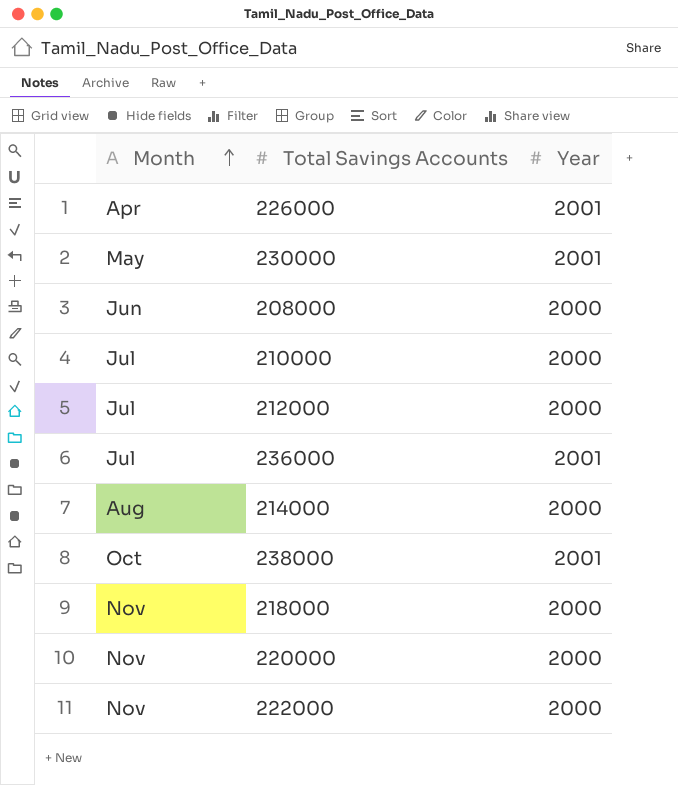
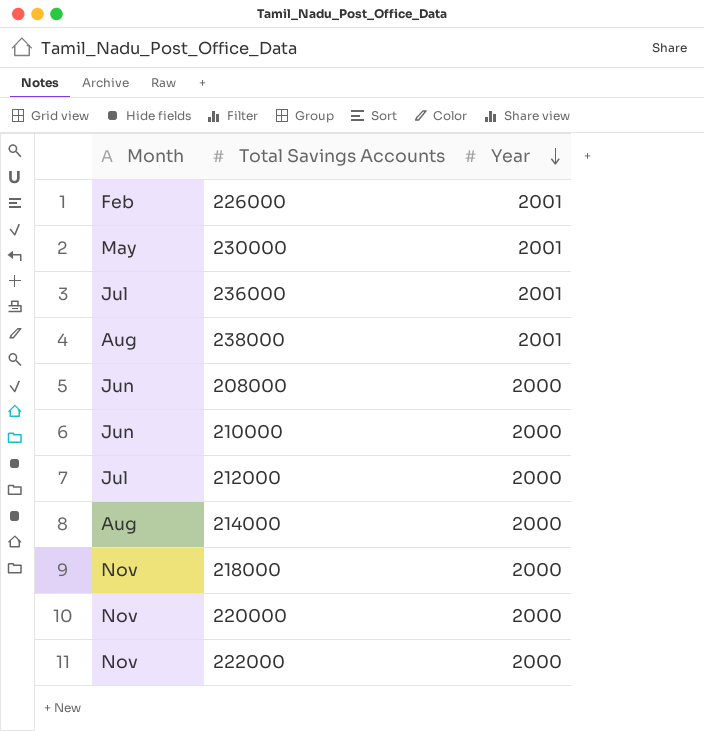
row order: Month ascending -> Year descending
226000 | Month: Apr -> Feb
238000 | Month: Oct -> Aug
210000 | Month: Jul -> Jun

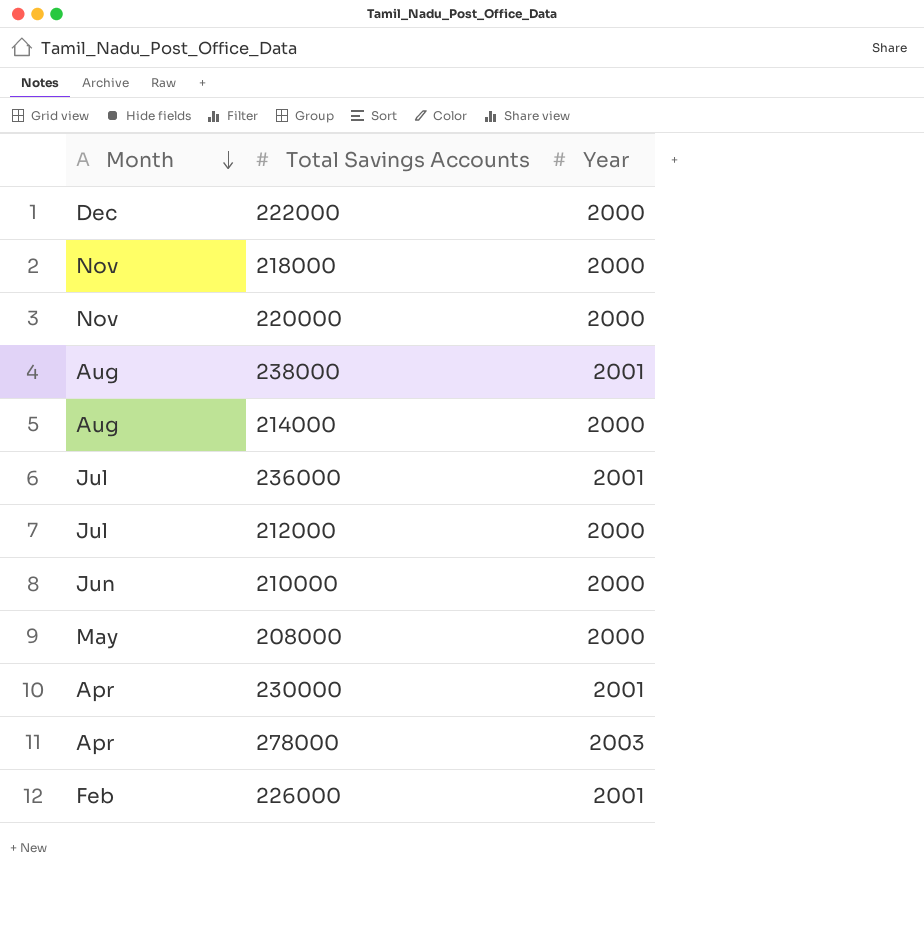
row order: Year descending -> Month descending
222000 | Month: Nov -> Dec
208000 | Month: Jun -> May
230000 | Month: May -> Apr
row 278000: none -> Apr | 2003

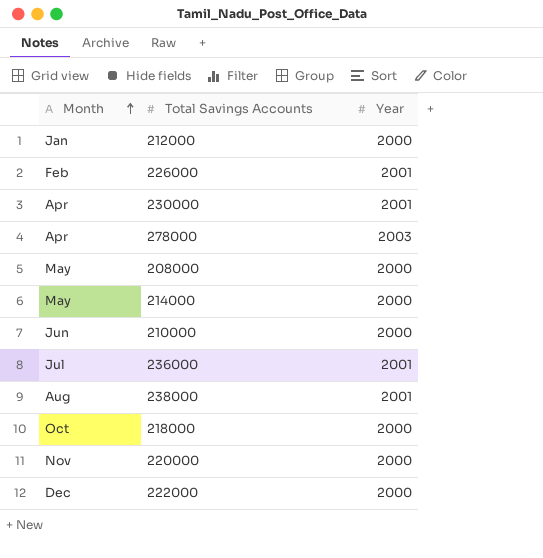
row order: Month descending -> Month ascending
212000 | Month: Jul -> Jan
214000 | Month: Aug -> May
218000 | Month: Nov -> Oct

